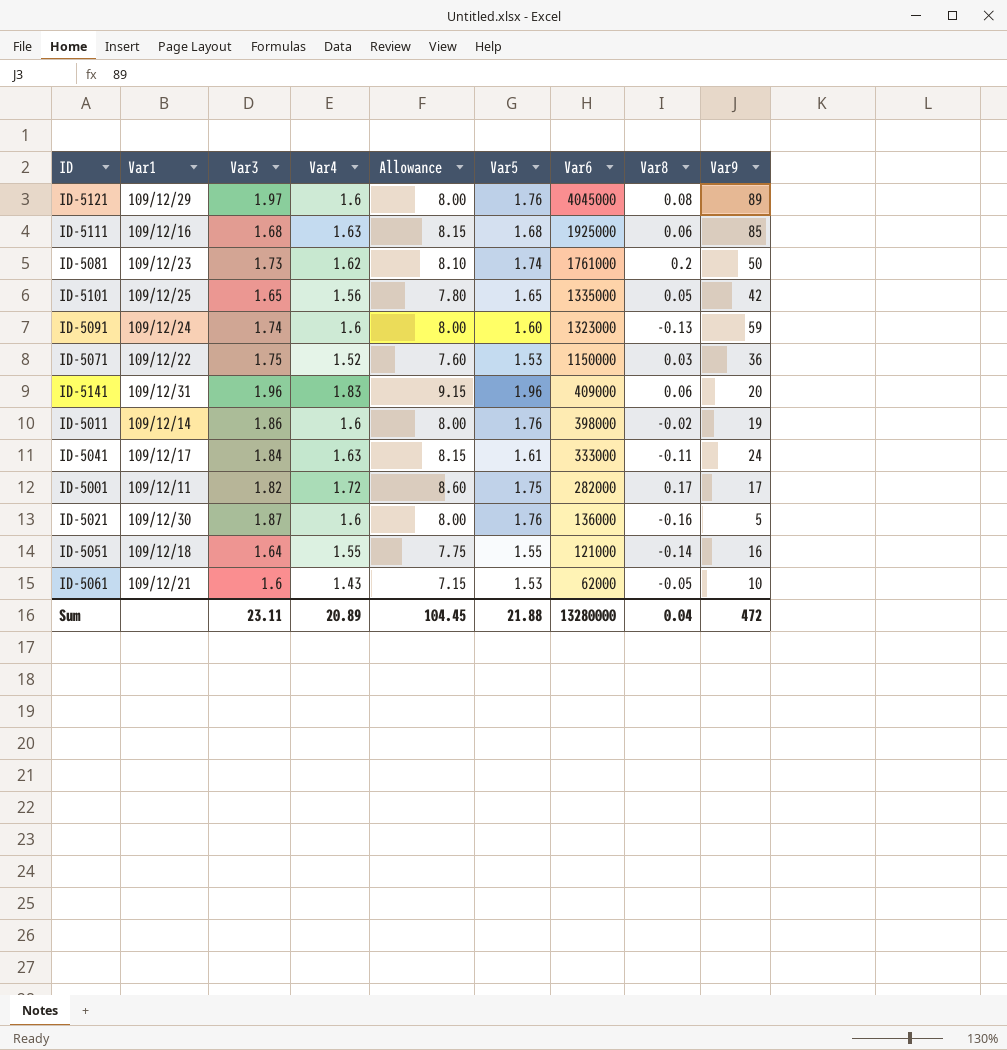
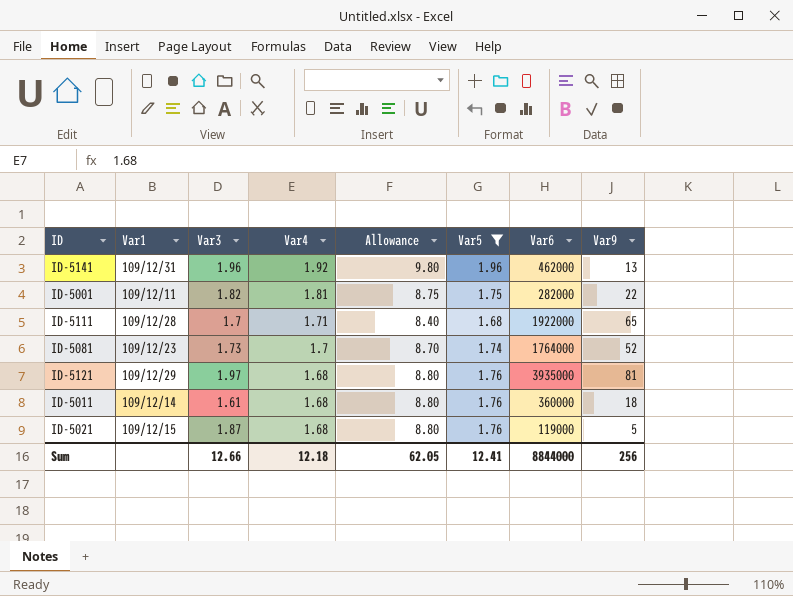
filter: none -> Var5 >= 1.68
row order: Var6 descending -> Var4 descending
column Var8 | position: 8 -> none
column Allowance | formula: [Var4] * 5 -> [Var5] * 5
ID-5141 | Var4: 1.83 -> 1.92
ID-5141 | Var6: 409000 -> 462000
ID-5141 | Var9: 20 -> 13
ID-5001 | Var4: 1.72 -> 1.81
ID-5001 | Var9: 17 -> 22
ID-5111 | Var1: 109/12/16 -> 109/12/28
ID-5111 | Var3: 1.68 -> 1.7
ID-5111 | Var4: 1.63 -> 1.71
ID-5111 | Var6: 1925000 -> 1922000
ID-5111 | Var9: 85 -> 65
ID-5081 | Var4: 1.62 -> 1.7
ID-5081 | Var6: 1761000 -> 1764000
ID-5081 | Var9: 50 -> 52
ID-5121 | Var4: 1.6 -> 1.68
ID-5121 | Var6: 4045000 -> 3935000
ID-5121 | Var9: 89 -> 81
ID-5011 | Var3: 1.86 -> 1.61
ID-5011 | Var4: 1.6 -> 1.68
ID-5011 | Var6: 398000 -> 360000
ID-5011 | Var9: 19 -> 18
ID-5021 | Var1: 109/12/30 -> 109/12/15
ID-5021 | Var4: 1.6 -> 1.68
ID-5021 | Var6: 136000 -> 119000
Sum | Var3: 23.11 -> 12.66
Sum | Var4: 20.89 -> 12.18
Sum | Allowance: 104.45 -> 62.05
Sum | Var5: 21.88 -> 12.41
Sum | Var6: 13280000 -> 8844000
Sum | Var9: 472 -> 256

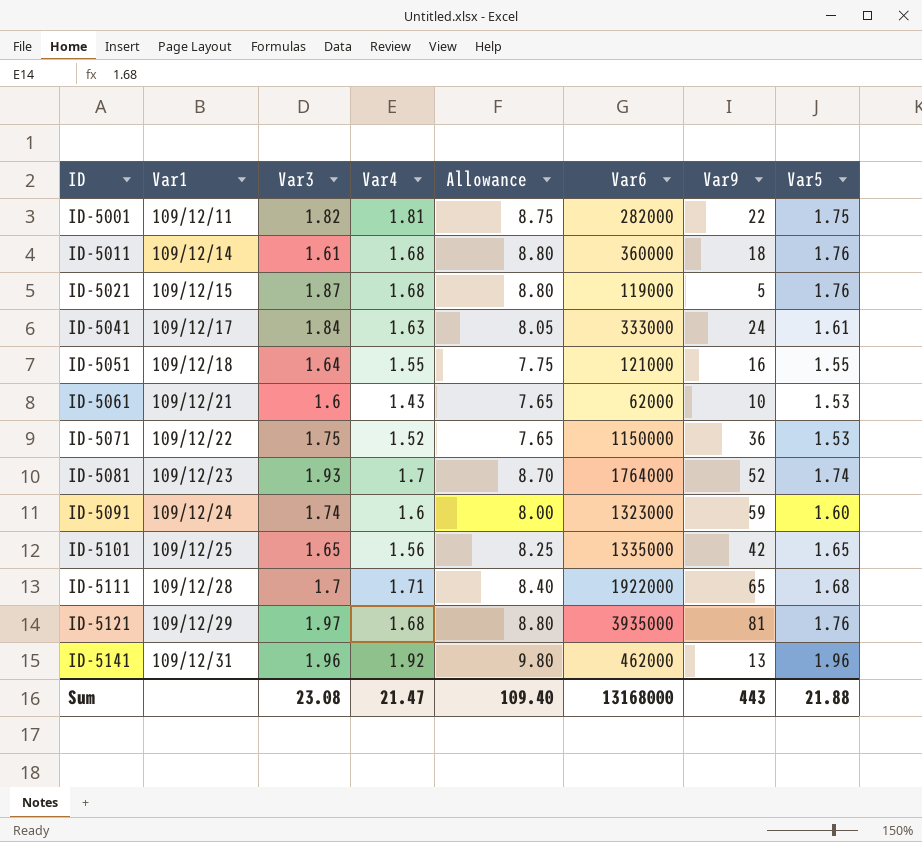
filter: Var5 >= 1.68 -> none
row order: Var4 descending -> ID ascending
column Var5 | position: 6 -> 8
ID-5081 | Var3: 1.73 -> 1.93
Sum | Var3: 12.66 -> 23.08
Sum | Var4: 12.18 -> 21.47
Sum | Allowance: 62.05 -> 109.40
Sum | Var6: 8844000 -> 13168000
Sum | Var9: 256 -> 443
Sum | Var5: 12.41 -> 21.88

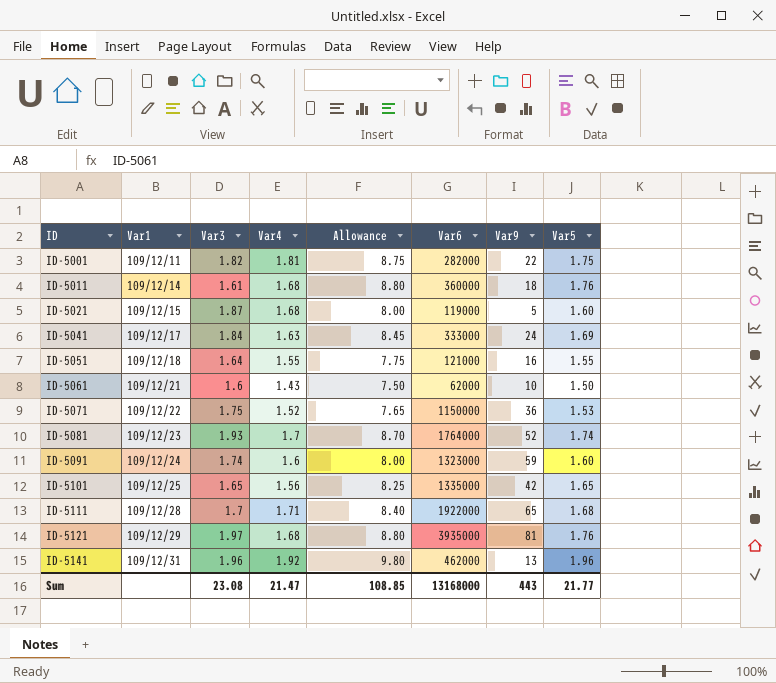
ID-5021 | Allowance: 8.80 -> 8.00
ID-5021 | Var5: 1.76 -> 1.60
ID-5041 | Allowance: 8.05 -> 8.45
ID-5041 | Var5: 1.61 -> 1.69
ID-5061 | Allowance: 7.65 -> 7.50
ID-5061 | Var5: 1.53 -> 1.50
Sum | Allowance: 109.40 -> 108.85
Sum | Var5: 21.88 -> 21.77

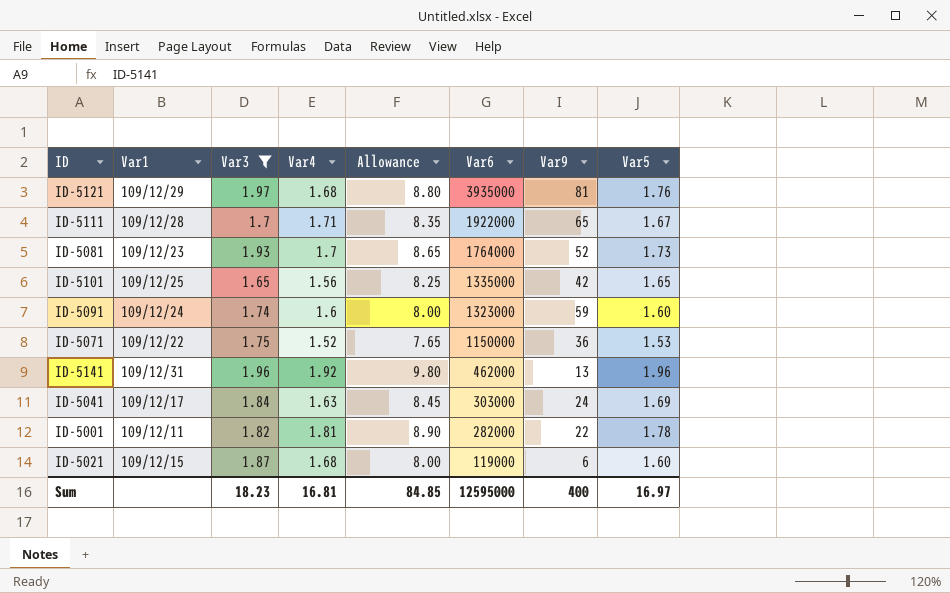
filter: none -> Var3 >= 1.65
row order: ID ascending -> Var6 descending
ID-5111 | Allowance: 8.40 -> 8.35
ID-5111 | Var5: 1.68 -> 1.67
ID-5081 | Allowance: 8.70 -> 8.65
ID-5081 | Var5: 1.74 -> 1.73
ID-5041 | Var6: 333000 -> 303000
ID-5001 | Allowance: 8.75 -> 8.90
ID-5001 | Var5: 1.75 -> 1.78
ID-5021 | Var9: 5 -> 6
Sum | Var3: 23.08 -> 18.23
Sum | Var4: 21.47 -> 16.81
Sum | Allowance: 108.85 -> 84.85
Sum | Var6: 13168000 -> 12595000
Sum | Var9: 443 -> 400
Sum | Var5: 21.77 -> 16.97

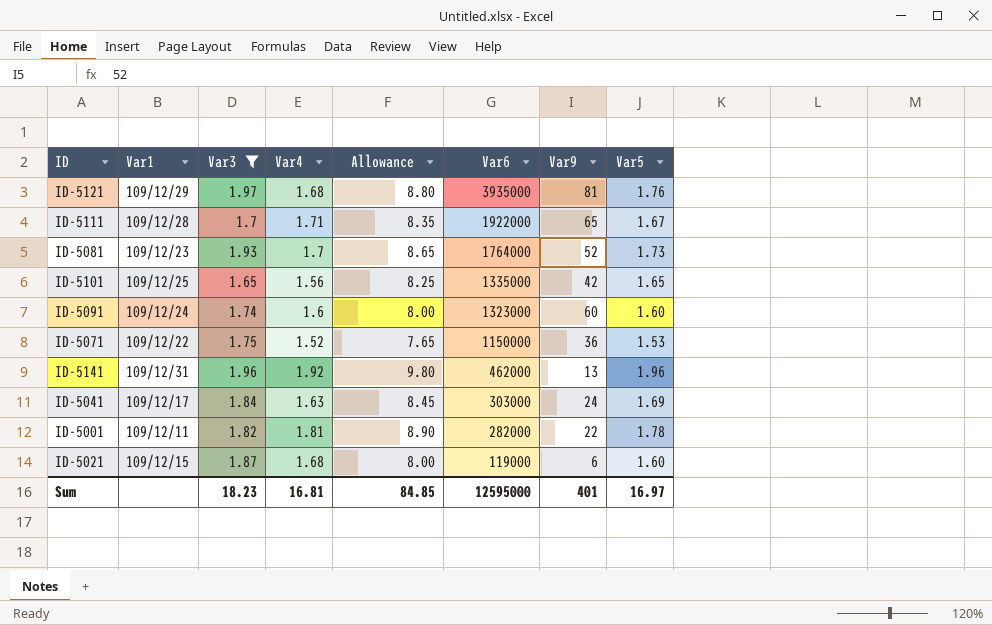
ID-5091 | Var9: 59 -> 60
Sum | Var9: 400 -> 401

